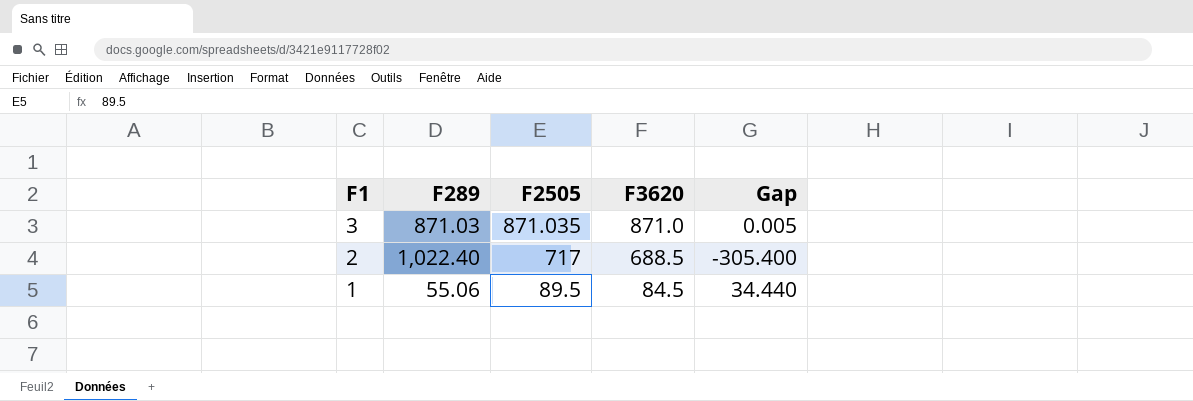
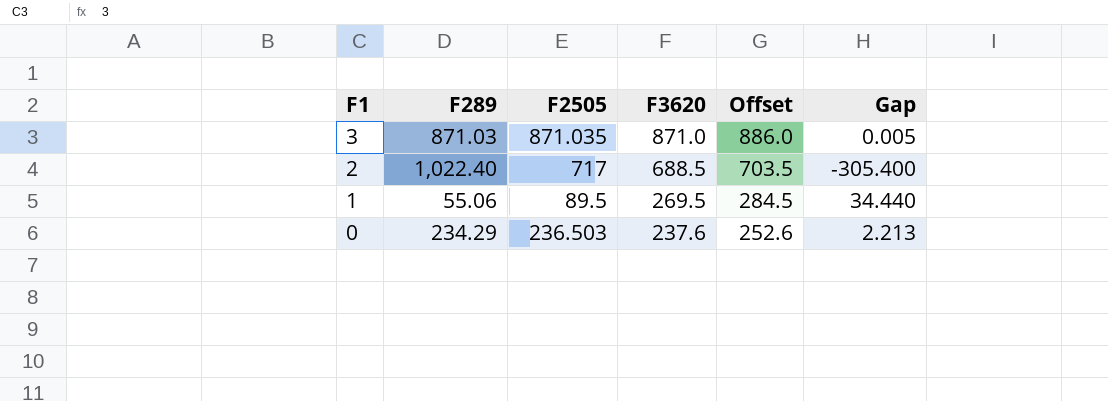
column Offset | formula: none -> [F3620] + 15
1 | F3620: 84.5 -> 269.5
row 0: none -> 234.29 | 236.503 | 237.6 | 252.6 | 2.213

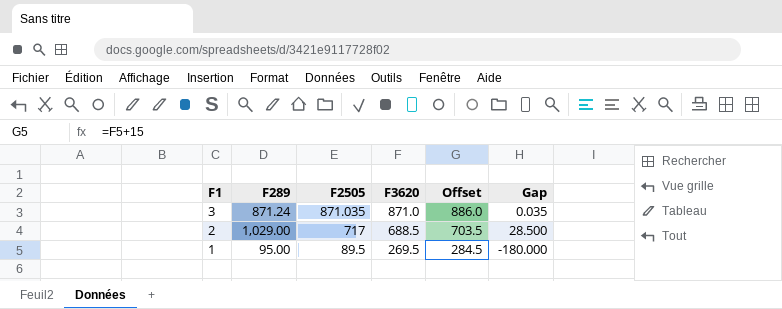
column Gap | formula: [F2505] - [F289] -> [F2505] - [F3620]
row 0: 234.29 | 236.503 | 237.6 | 252.6 | 2.213 -> none
3 | F289: 871.03 -> 871.24
2 | F289: 1,022.40 -> 1,029.00
1 | F289: 55.06 -> 95.00

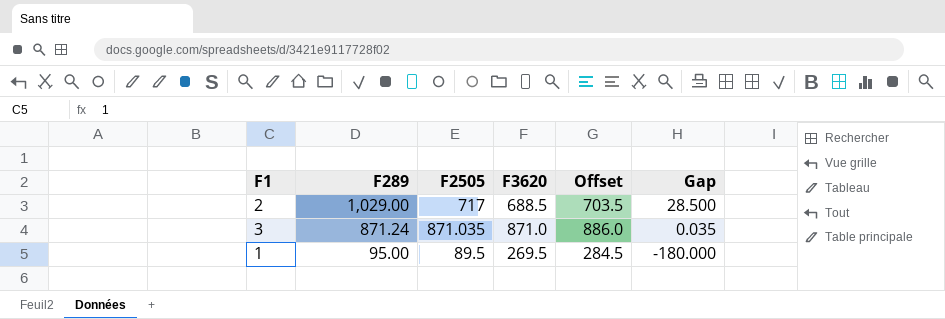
row order: F1 descending -> F289 descending

